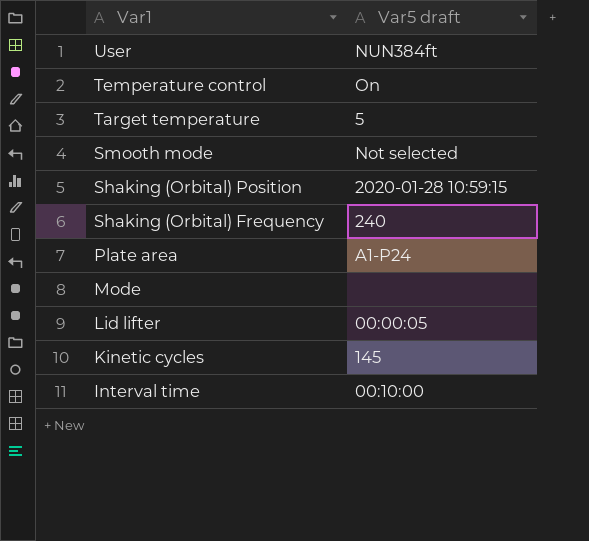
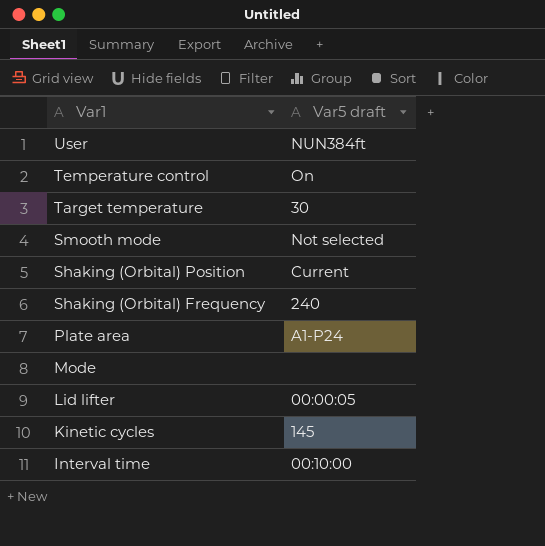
Target temperature | Var5 draft: 5 -> 30
Shaking (Orbital) Position | Var5 draft: 2020-01-28 10:59:15 -> Current

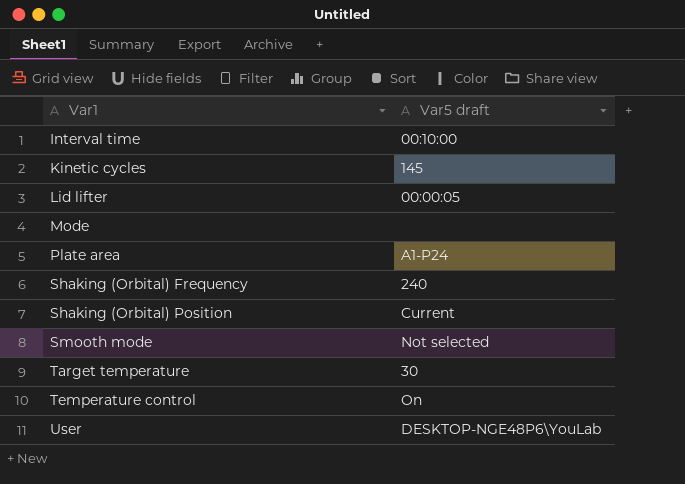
row order: Var1 descending -> Var1 ascending
User | Var5 draft: NUN384ft -> DESKTOP-NGE48P6\YouLab

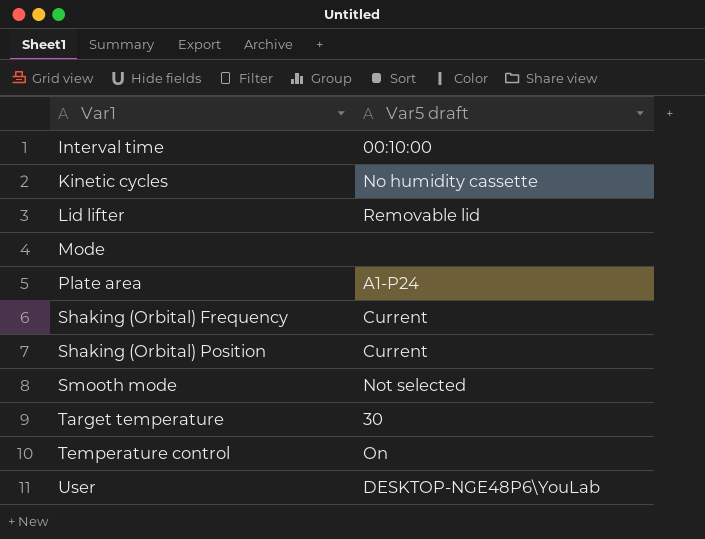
Kinetic cycles | Var5 draft: 145 -> No humidity cassette
Lid lifter | Var5 draft: 00:00:05 -> Removable lid
Shaking (Orbital) Frequency | Var5 draft: 240 -> Current

